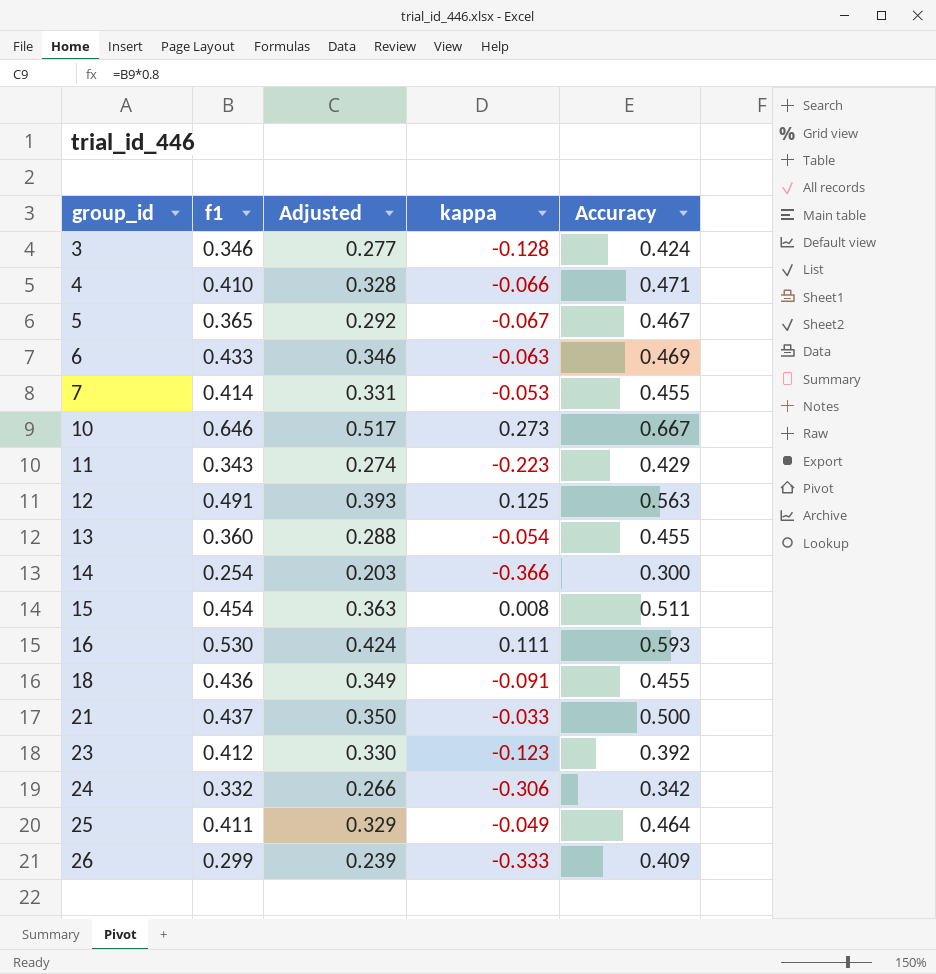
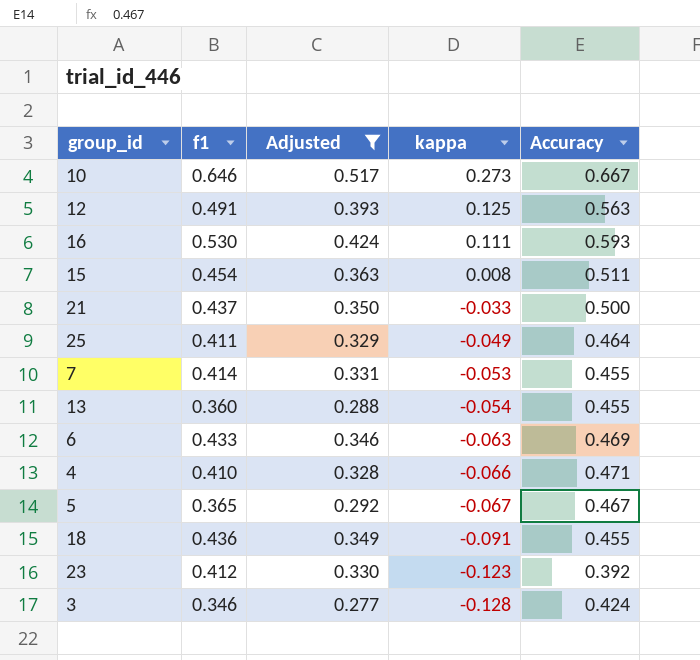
filter: none -> Adjusted >= 0.277
row order: group_id ascending -> kappa descending

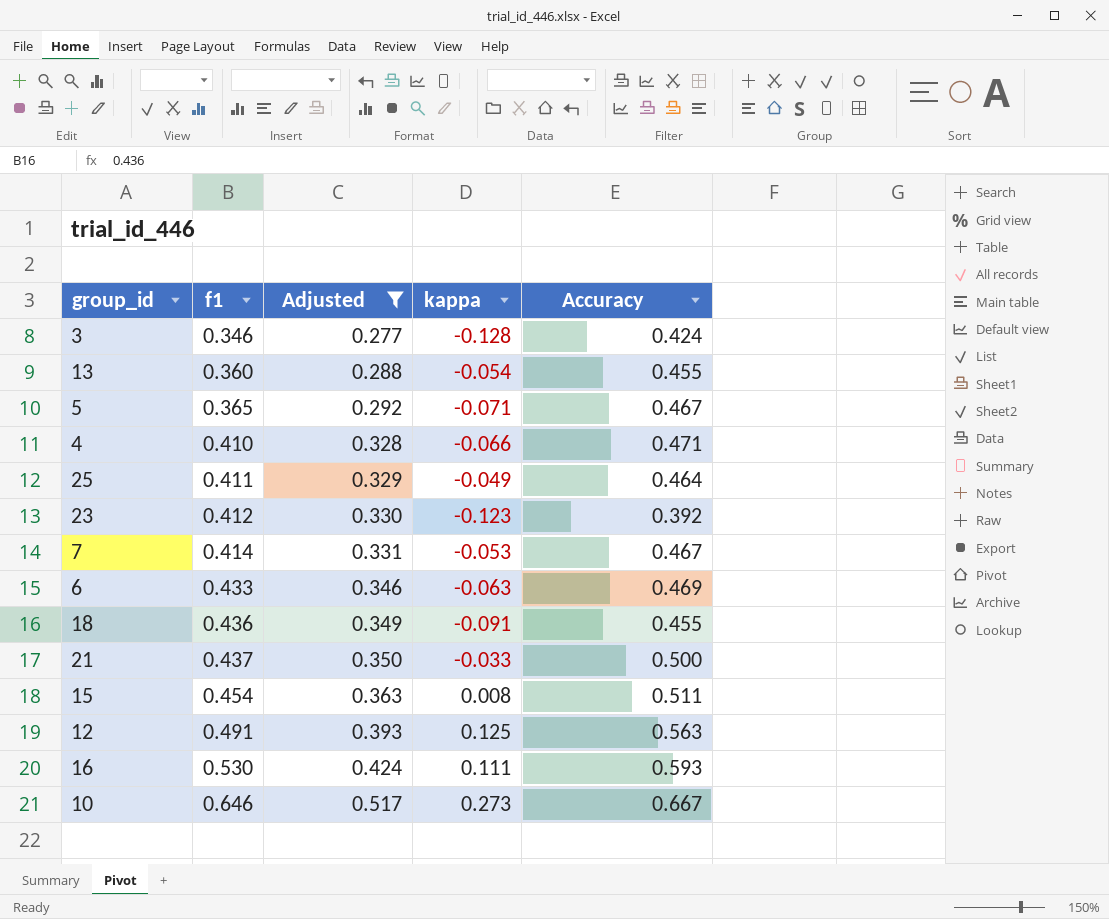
row order: kappa descending -> f1 ascending
5 | kappa: -0.067 -> -0.071
7 | Accuracy: 0.455 -> 0.467

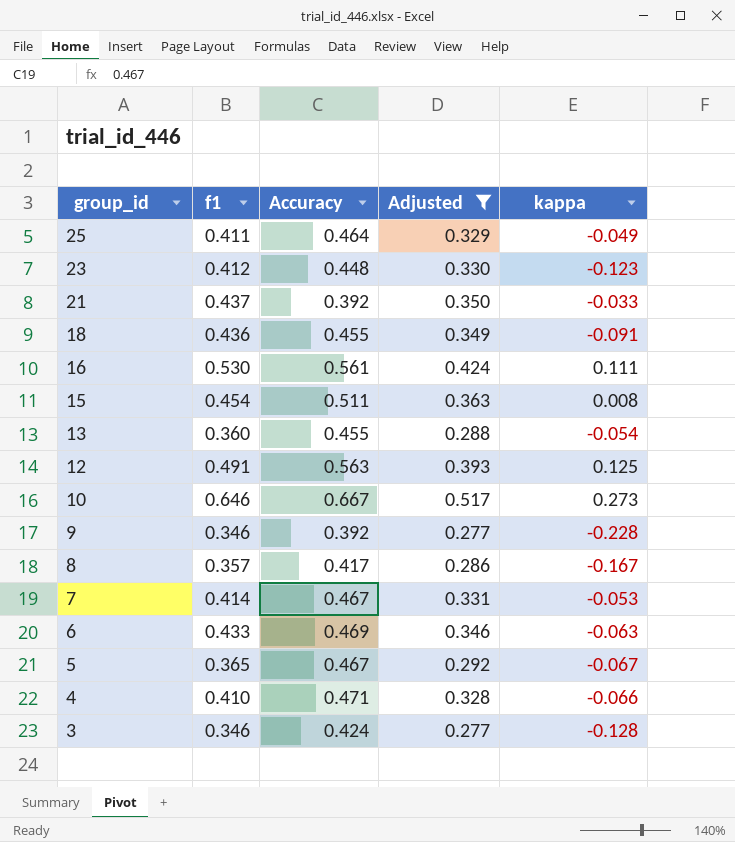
row order: f1 ascending -> group_id descending
column Accuracy | position: 5 -> 3
23 | Accuracy: 0.392 -> 0.448
21 | Accuracy: 0.500 -> 0.392
16 | Accuracy: 0.593 -> 0.561
row 9: none -> 0.346 | 0.392 | 0.277 | -0.228
row 8: none -> 0.357 | 0.417 | 0.286 | -0.167
5 | kappa: -0.071 -> -0.067

